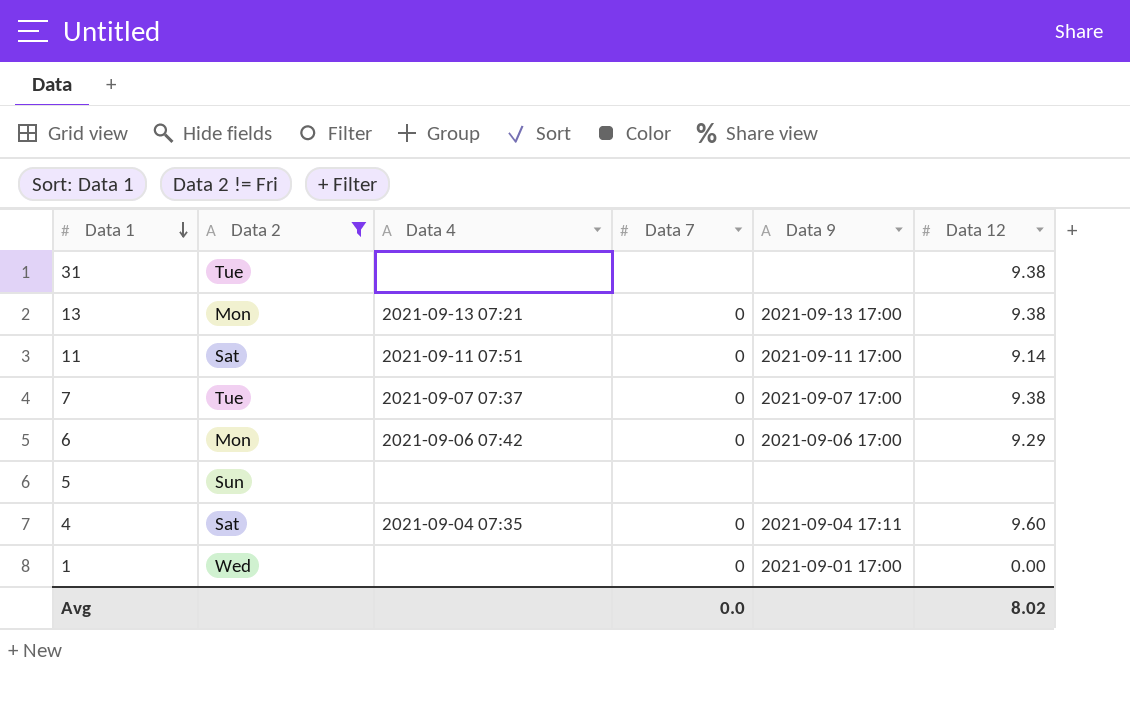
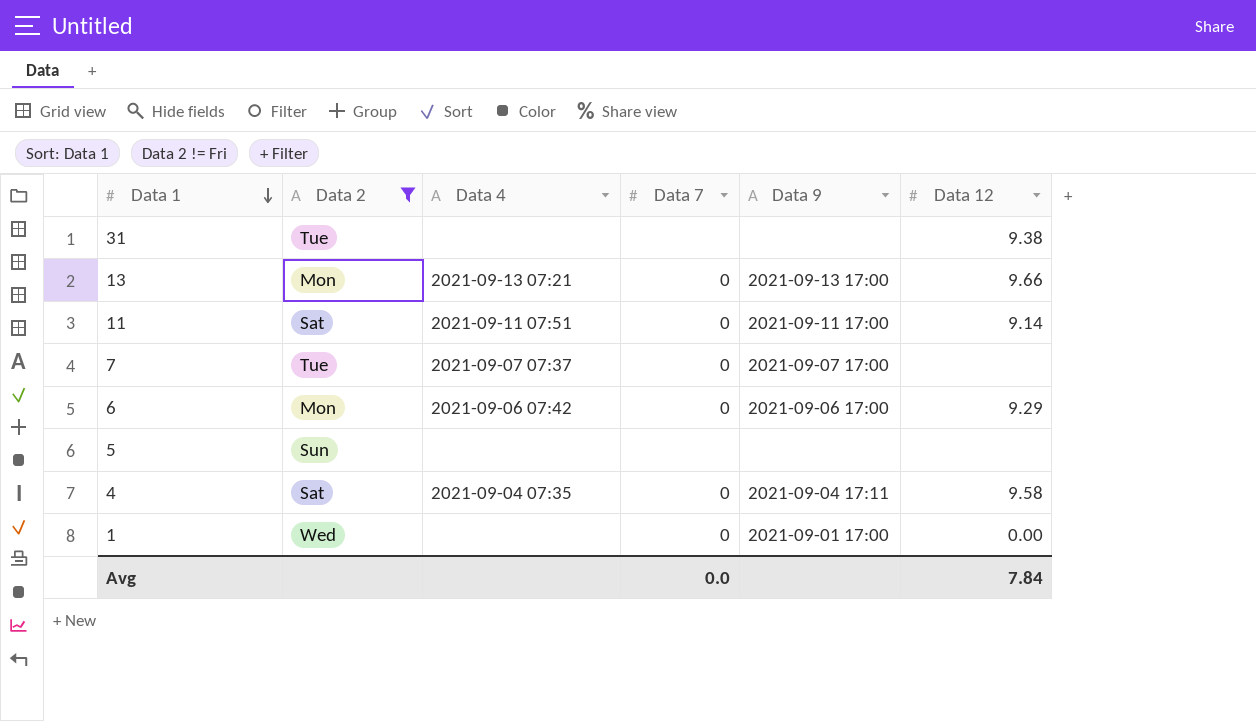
13 | Data 12: 9.38 -> 9.66
7 | Data 12: 9.38 -> none
4 | Data 12: 9.60 -> 9.58
Avg | Data 12: 8.02 -> 7.84

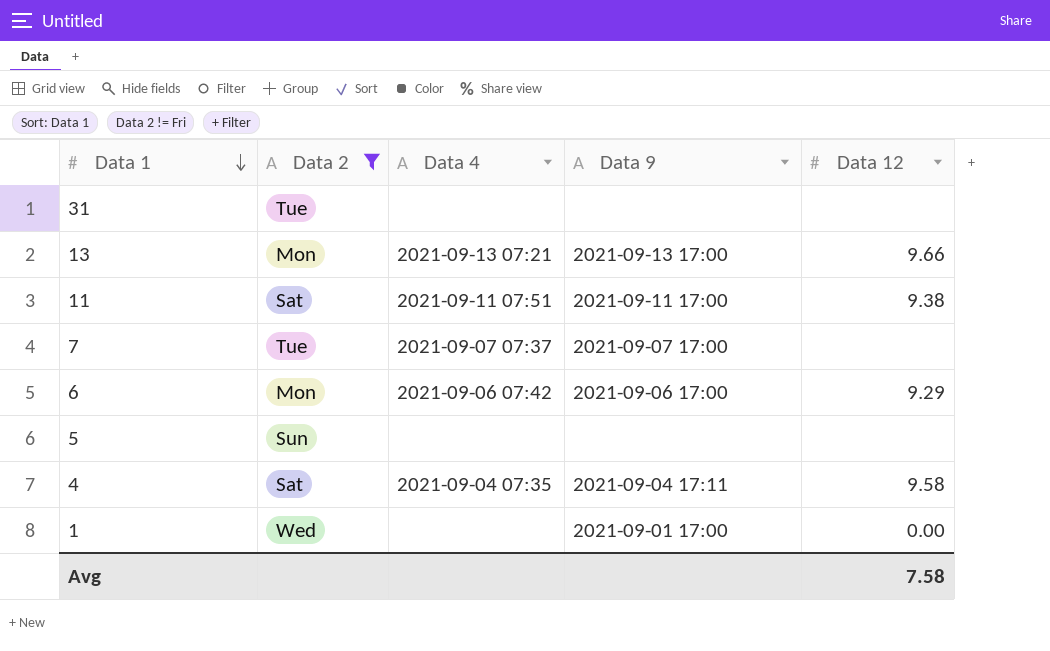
column Data 7 | position: 4 -> none
31 | Data 12: 9.38 -> none
11 | Data 12: 9.14 -> 9.38
Avg | Data 12: 7.84 -> 7.58

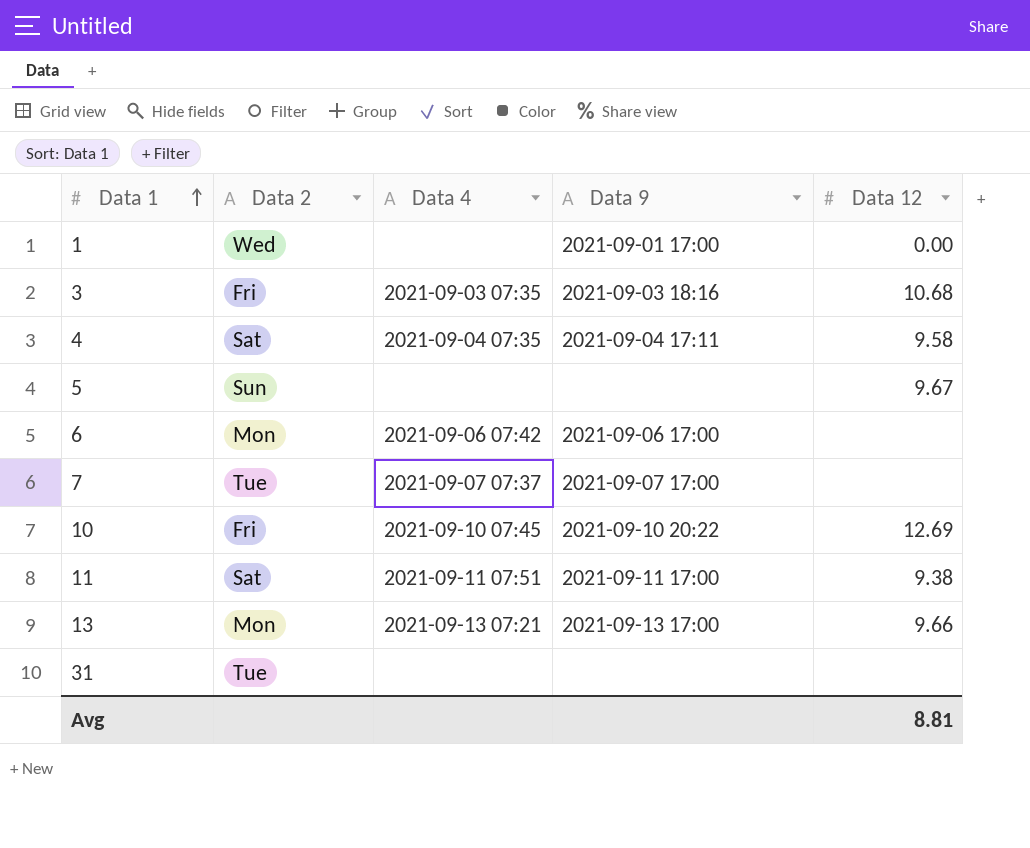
filter: Data 2 != Fri -> none
row order: Data 1 descending -> Data 1 ascending
5 | Data 12: none -> 9.67
6 | Data 12: 9.29 -> none
Avg | Data 12: 7.58 -> 8.81

